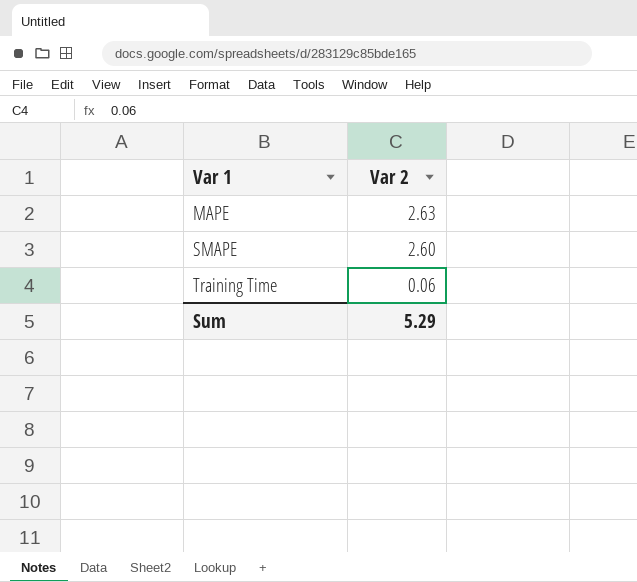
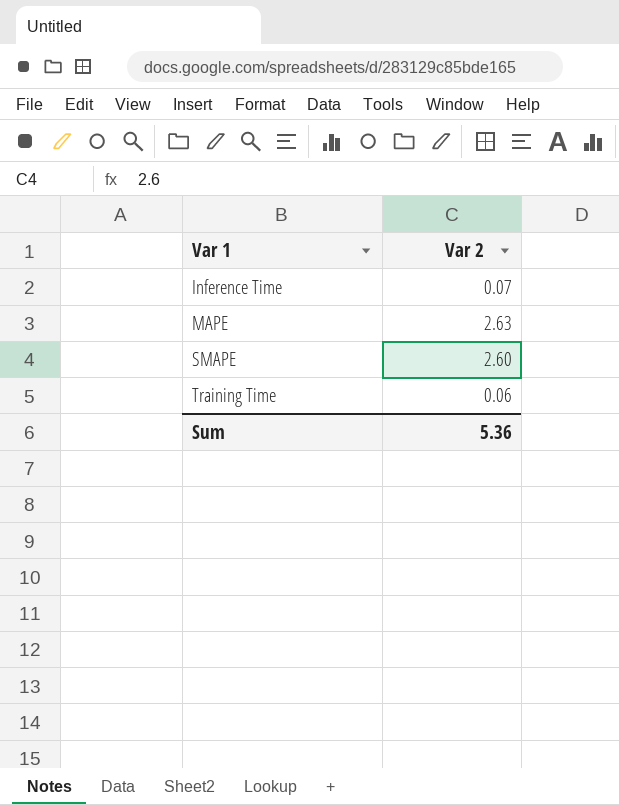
row Inference Time: none -> 0.07
Sum | Var 2: 5.29 -> 5.36

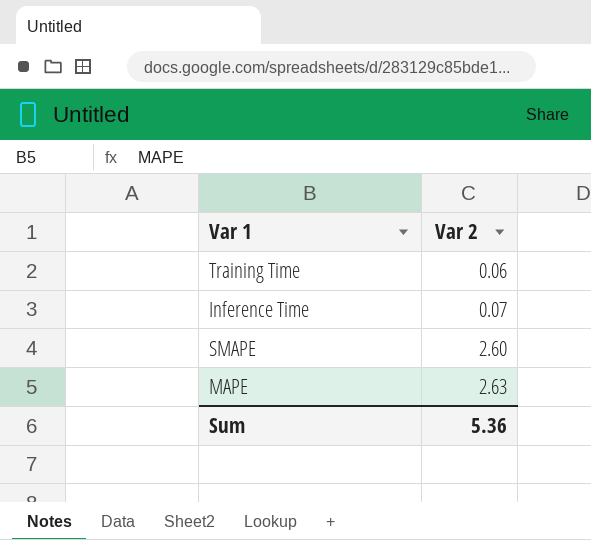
row order: Var 1 ascending -> Var 2 ascending

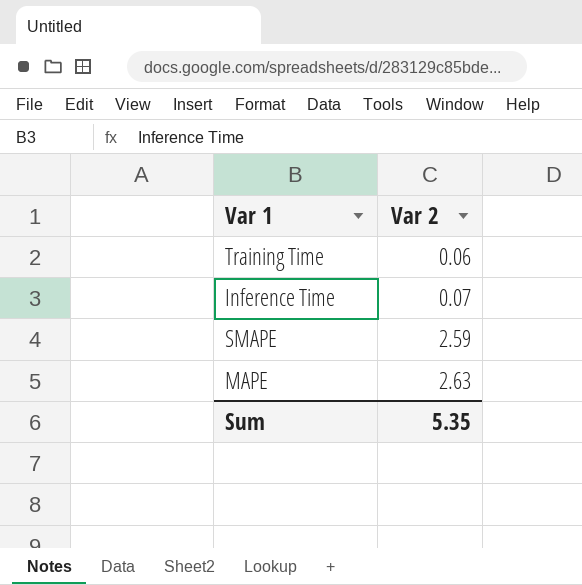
SMAPE | Var 2: 2.60 -> 2.59
Sum | Var 2: 5.36 -> 5.35

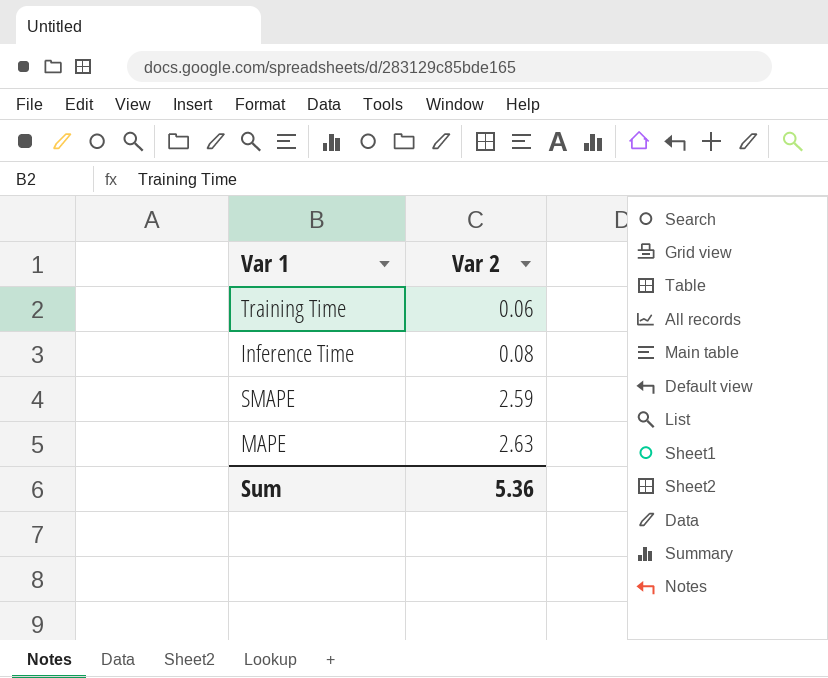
Inference Time | Var 2: 0.07 -> 0.08
Sum | Var 2: 5.35 -> 5.36

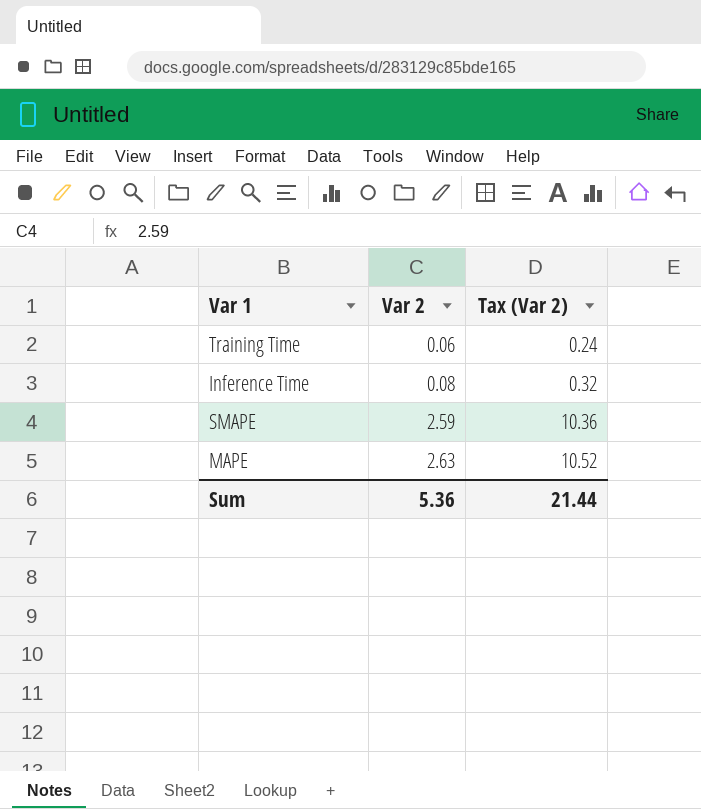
column Tax (Var 2) | formula: none -> [Var 2] * 4

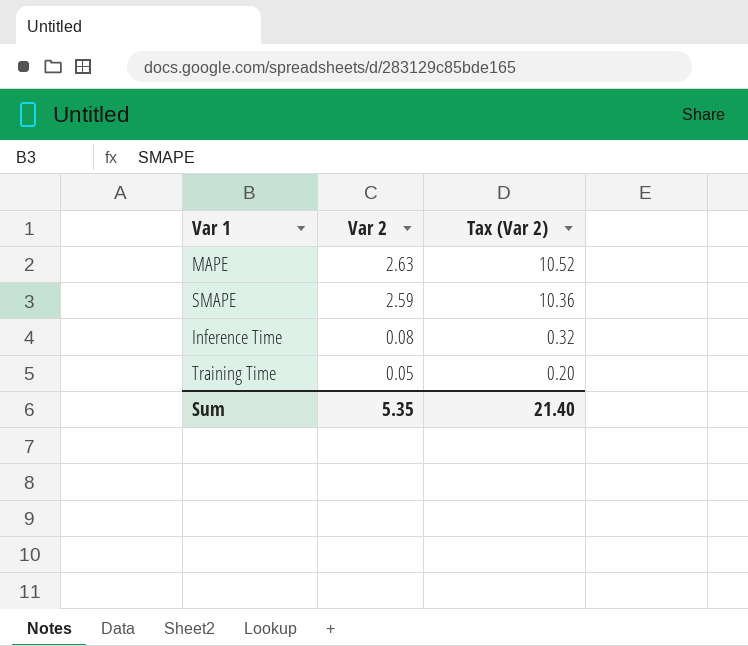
row order: Var 2 ascending -> Var 2 descending
Training Time | Var 2: 0.06 -> 0.05
Training Time | Tax (Var 2): 0.24 -> 0.20
Sum | Var 2: 5.36 -> 5.35
Sum | Tax (Var 2): 21.44 -> 21.40

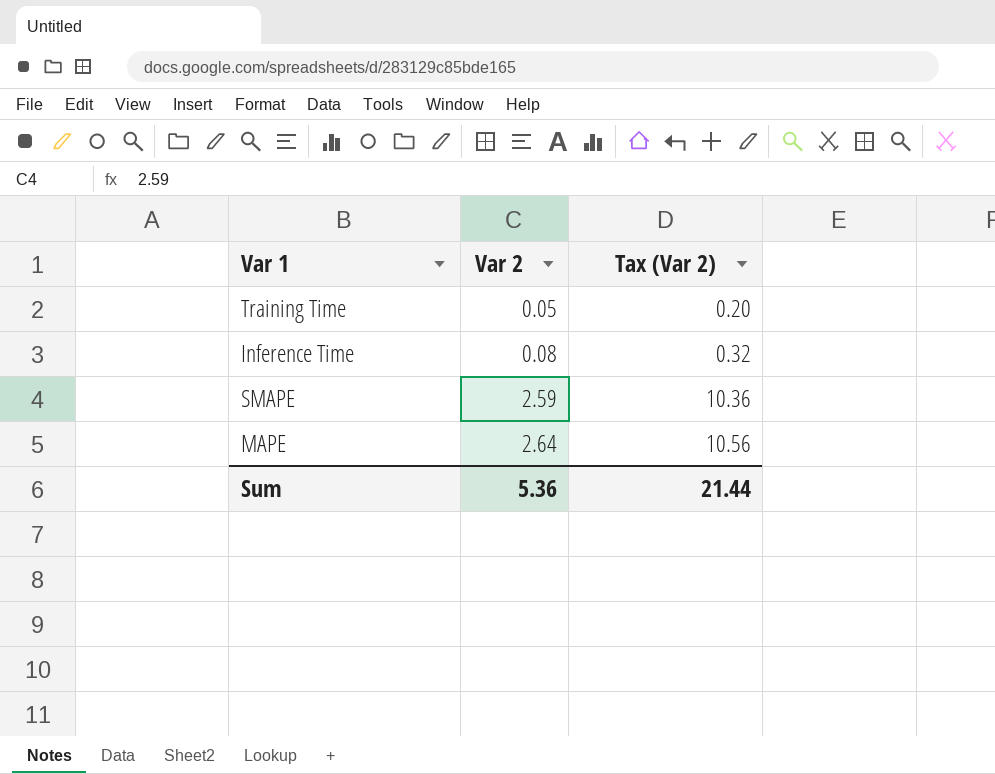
row order: Var 2 descending -> Var 2 ascending
MAPE | Var 2: 2.63 -> 2.64
MAPE | Tax (Var 2): 10.52 -> 10.56
Sum | Var 2: 5.35 -> 5.36
Sum | Tax (Var 2): 21.40 -> 21.44

